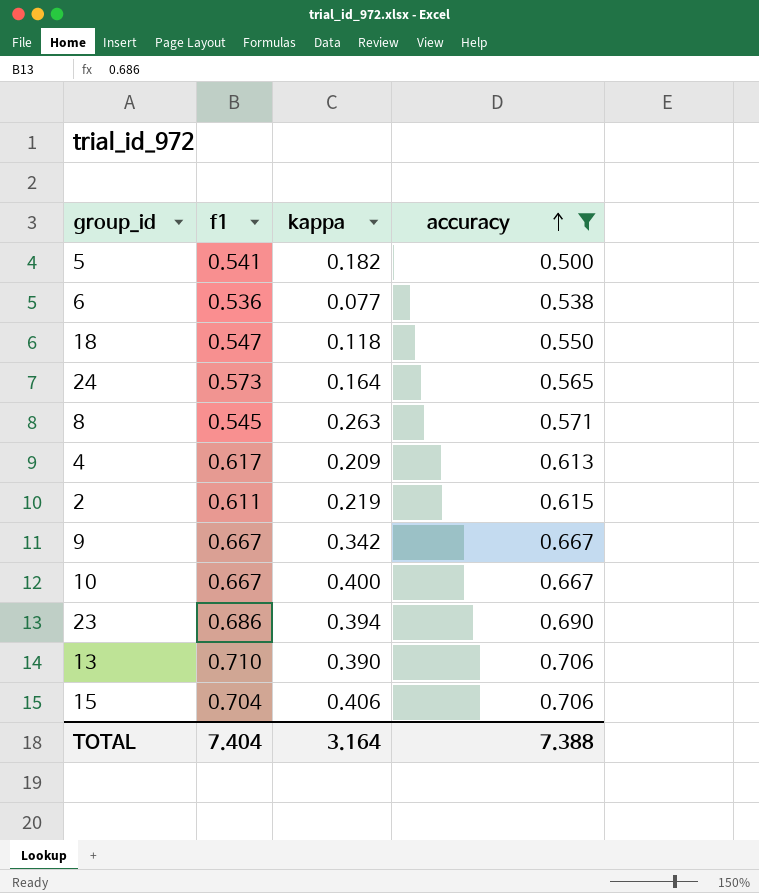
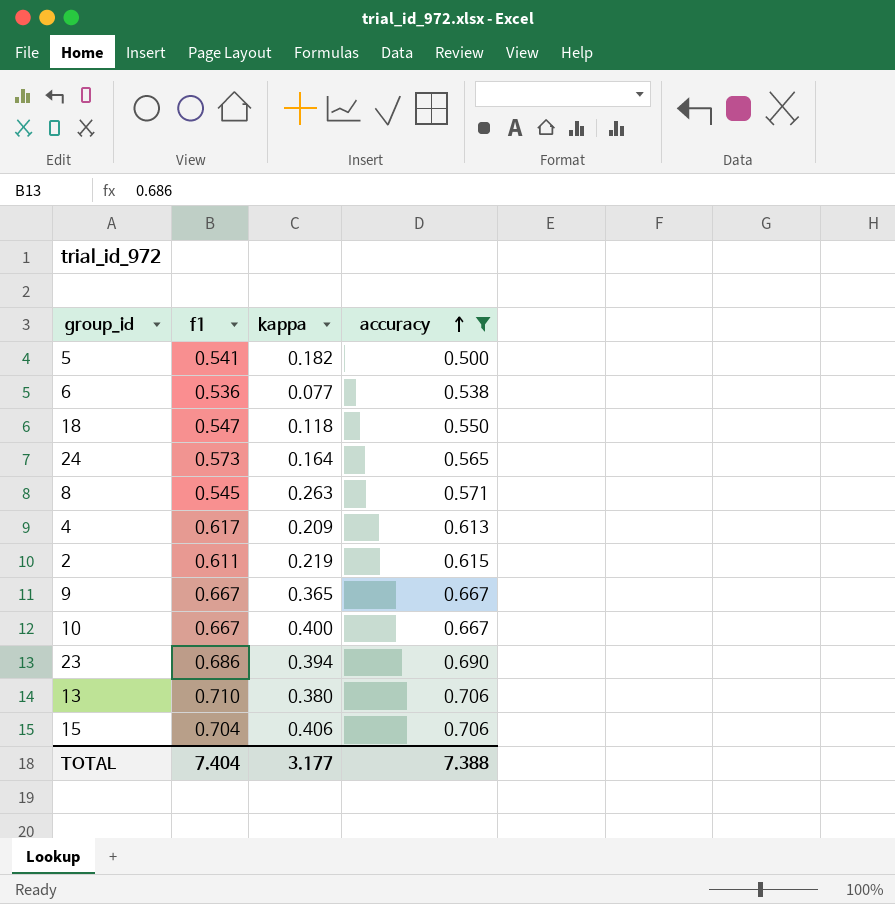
9 | kappa: 0.342 -> 0.365
13 | kappa: 0.390 -> 0.380
TOTAL | kappa: 3.164 -> 3.177

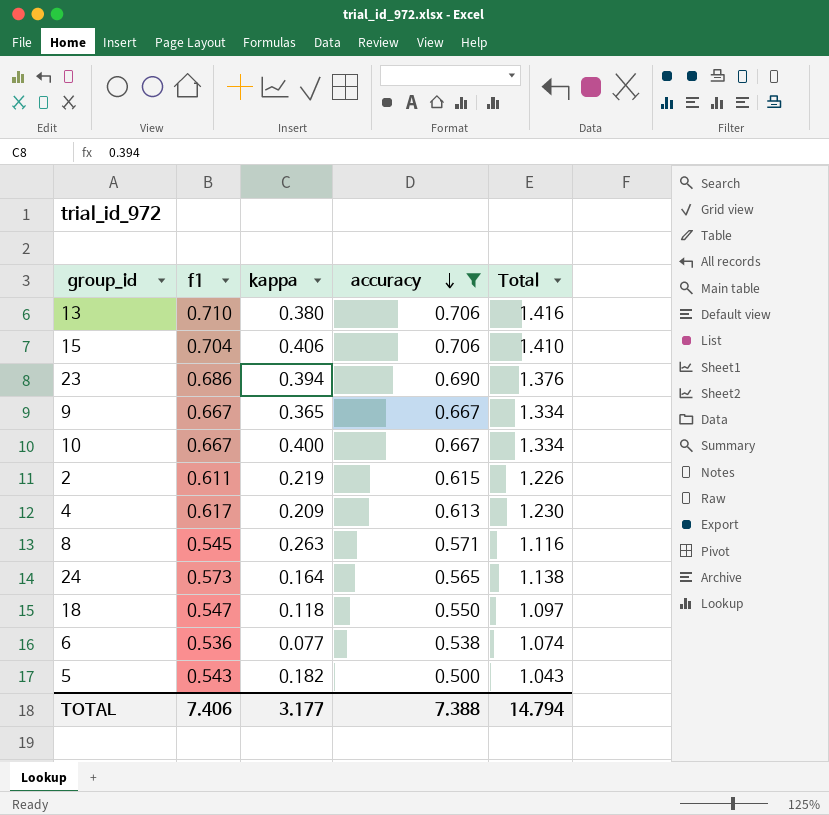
row order: accuracy ascending -> accuracy descending
column Total | formula: none -> [f1] + [accuracy]
5 | f1: 0.541 -> 0.543
TOTAL | f1: 7.404 -> 7.406

